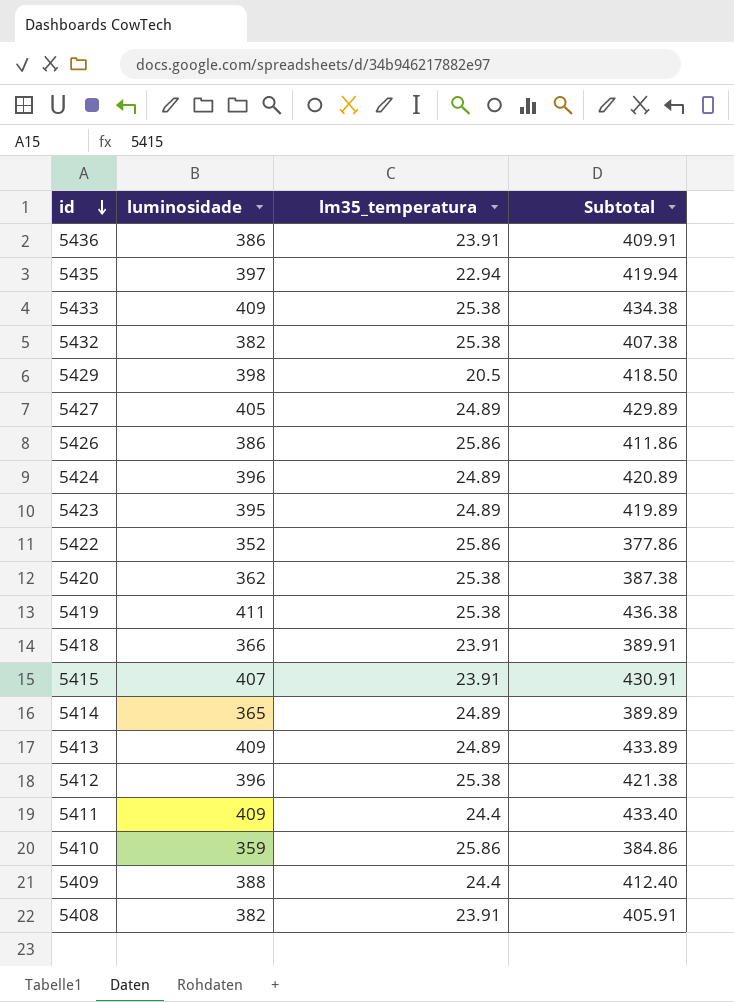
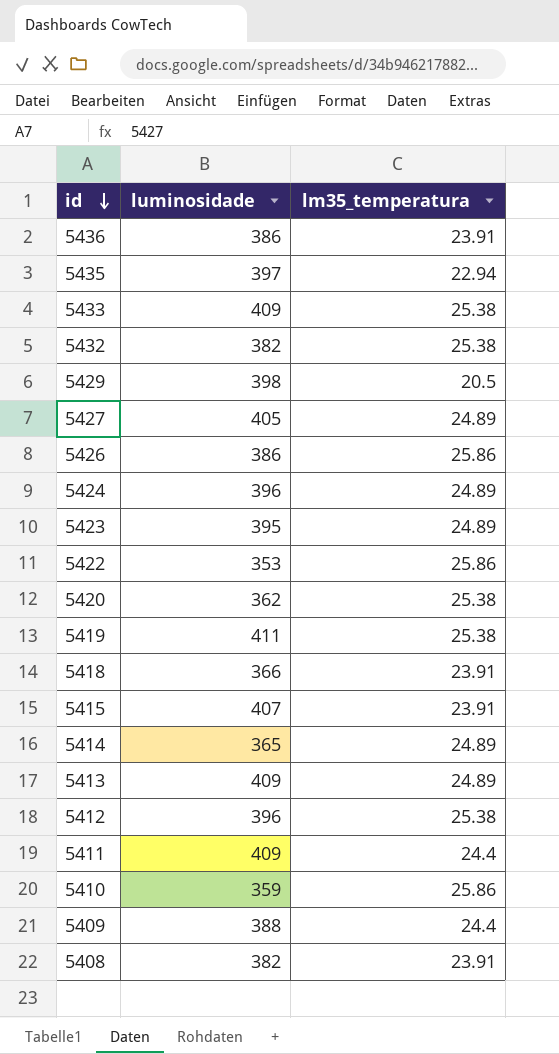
column Subtotal | formula: [luminosidade] + [lm35_temperatura] -> none
5422 | luminosidade: 352 -> 353

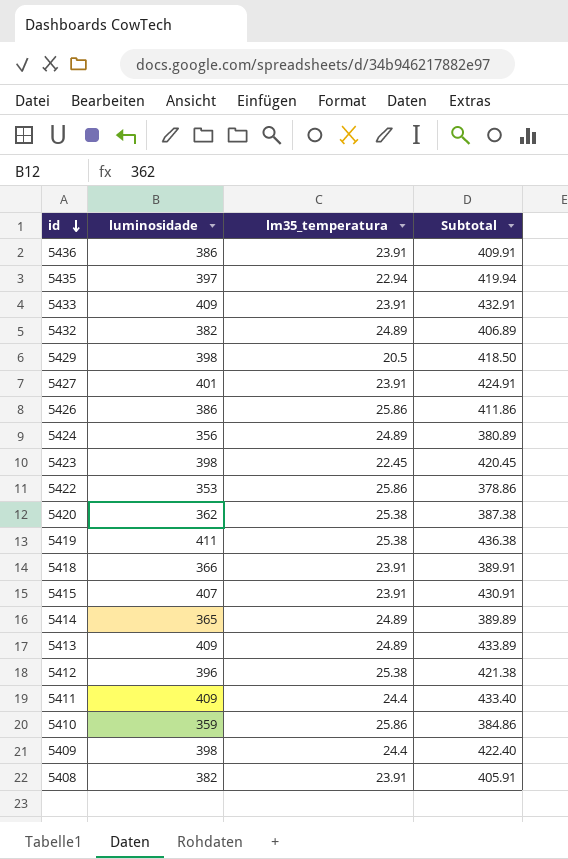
column Subtotal | formula: none -> [luminosidade] + [lm35_temperatura]
5433 | lm35_temperatura: 25.38 -> 23.91
5432 | lm35_temperatura: 25.38 -> 24.89
5427 | luminosidade: 405 -> 401
5427 | lm35_temperatura: 24.89 -> 23.91
5424 | luminosidade: 396 -> 356
5423 | luminosidade: 395 -> 398
5423 | lm35_temperatura: 24.89 -> 22.45
5409 | luminosidade: 388 -> 398

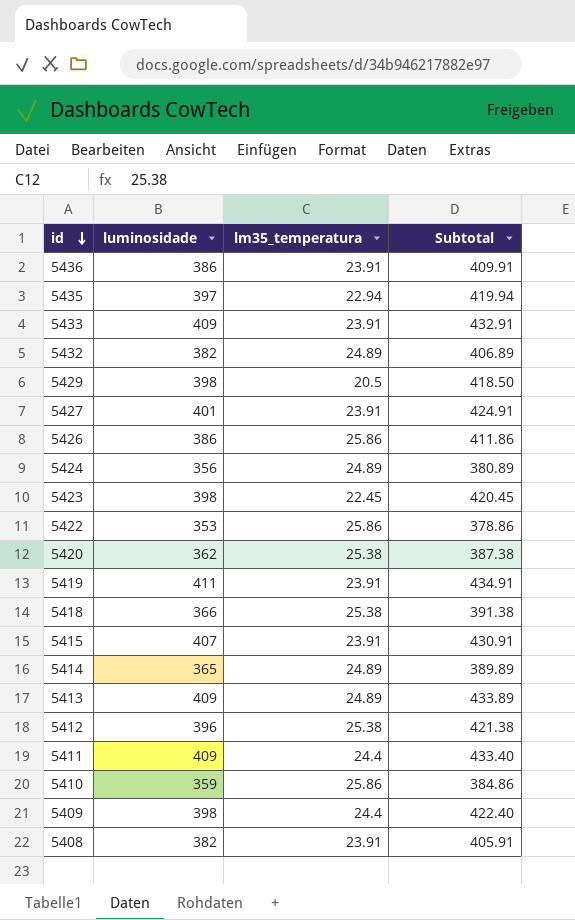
5419 | lm35_temperatura: 25.38 -> 23.91
5419 | Subtotal: 436.38 -> 434.91
5418 | lm35_temperatura: 23.91 -> 25.38
5418 | Subtotal: 389.91 -> 391.38

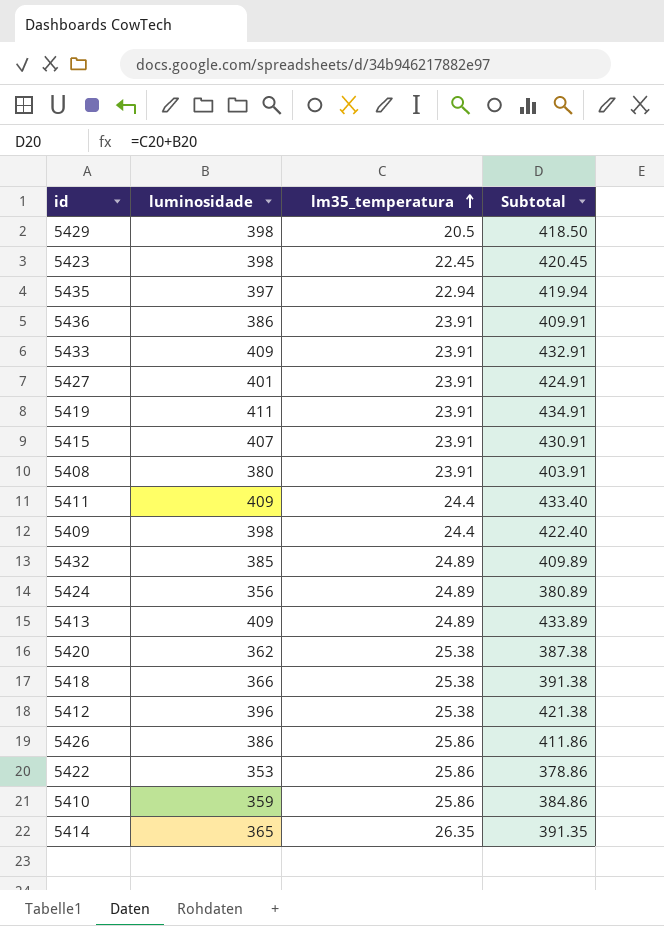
row order: id descending -> lm35_temperatura ascending
5408 | luminosidade: 382 -> 380
5408 | Subtotal: 405.91 -> 403.91
5432 | luminosidade: 382 -> 385
5432 | Subtotal: 406.89 -> 409.89
5414 | lm35_temperatura: 24.89 -> 26.35
5414 | Subtotal: 389.89 -> 391.35

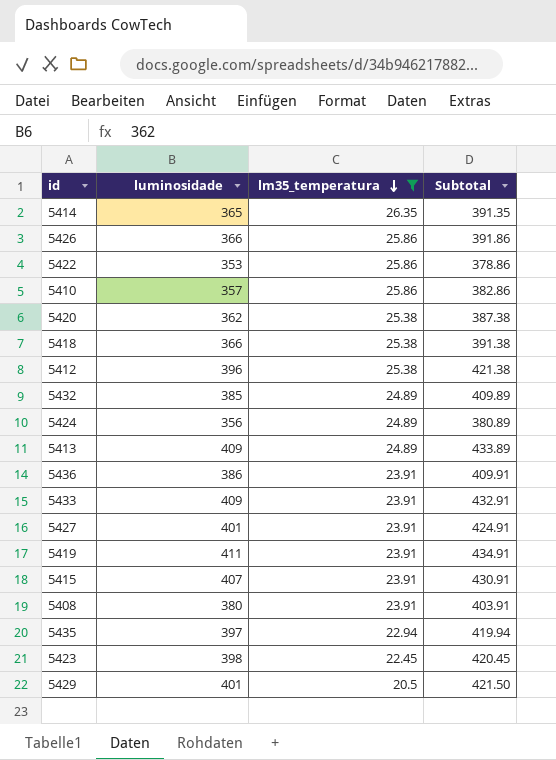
filter: none -> lm35_temperatura != 24.4
row order: lm35_temperatura ascending -> lm35_temperatura descending
5426 | luminosidade: 386 -> 366
5426 | Subtotal: 411.86 -> 391.86
5410 | luminosidade: 359 -> 357
5410 | Subtotal: 384.86 -> 382.86
5429 | luminosidade: 398 -> 401
5429 | Subtotal: 418.50 -> 421.50

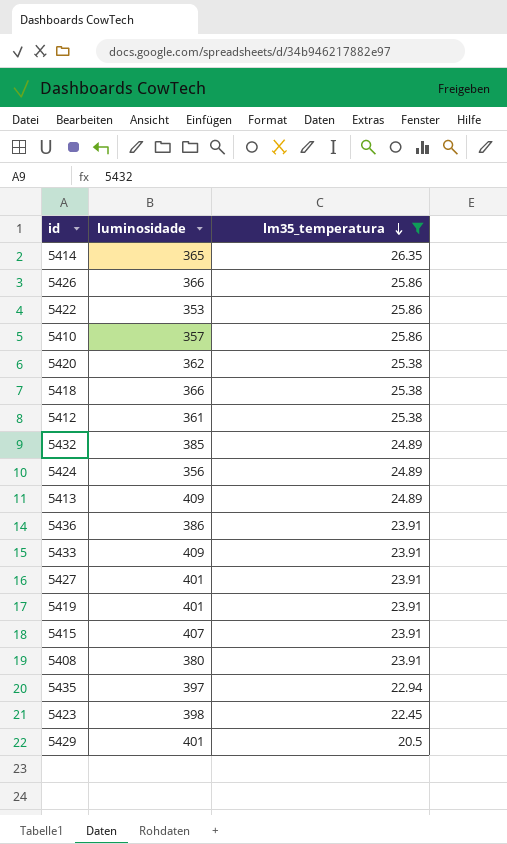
column Subtotal | formula: [luminosidade] + [lm35_temperatura] -> none
5412 | luminosidade: 396 -> 361
5419 | luminosidade: 411 -> 401

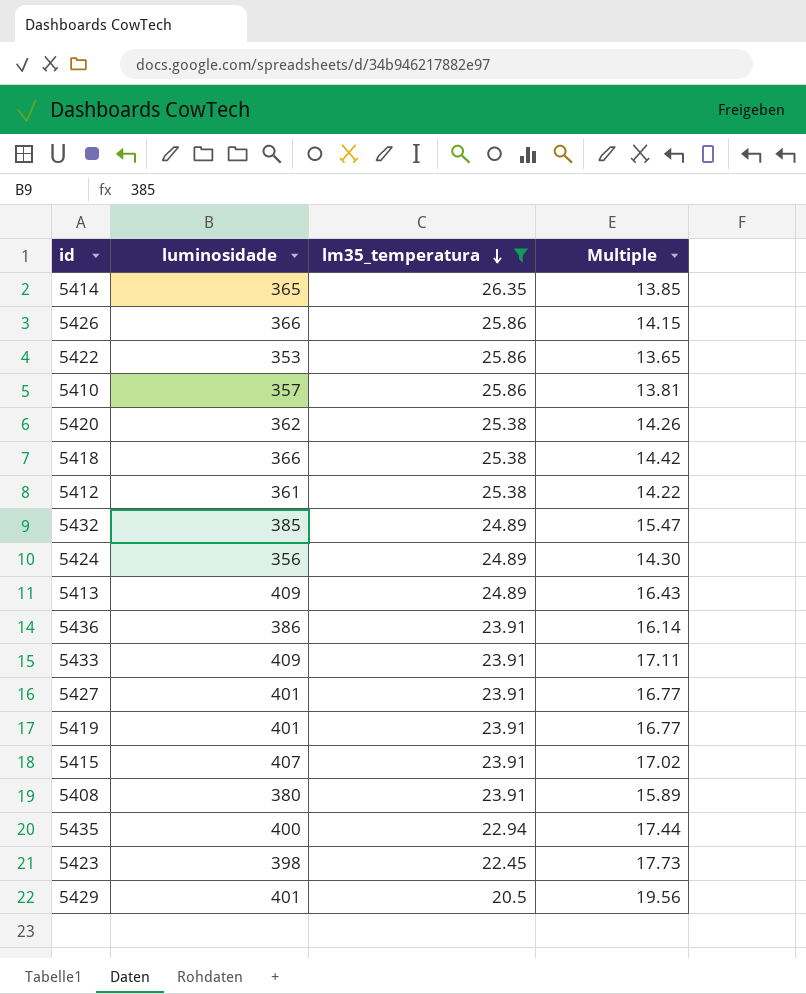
column Multiple | formula: none -> [luminosidade] / [lm35_temperatura]
5435 | luminosidade: 397 -> 400

